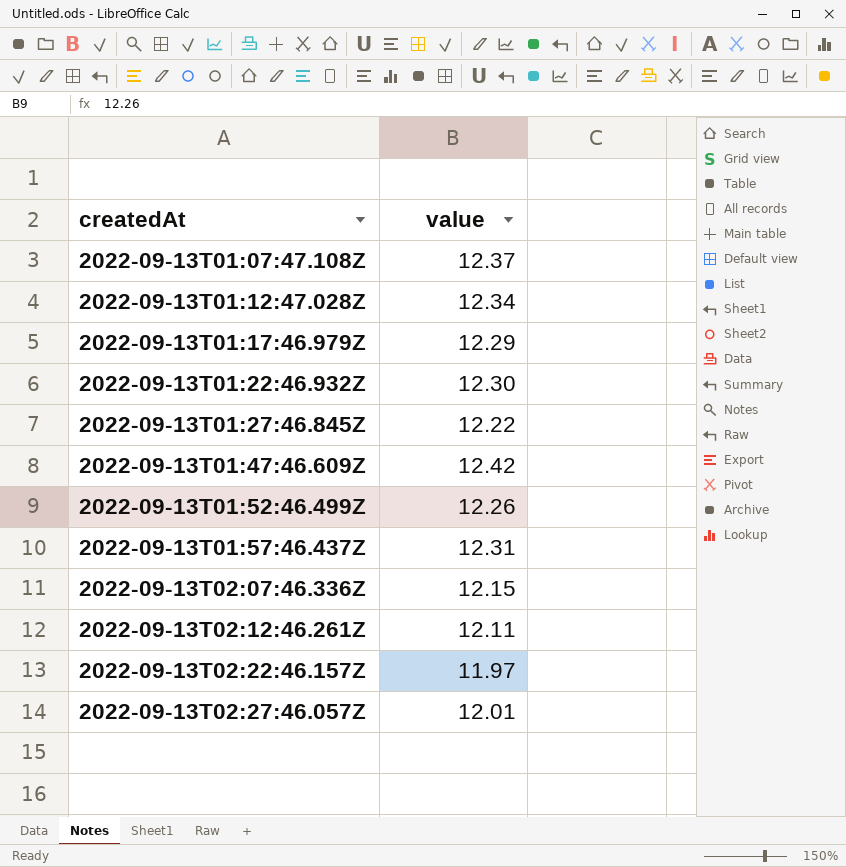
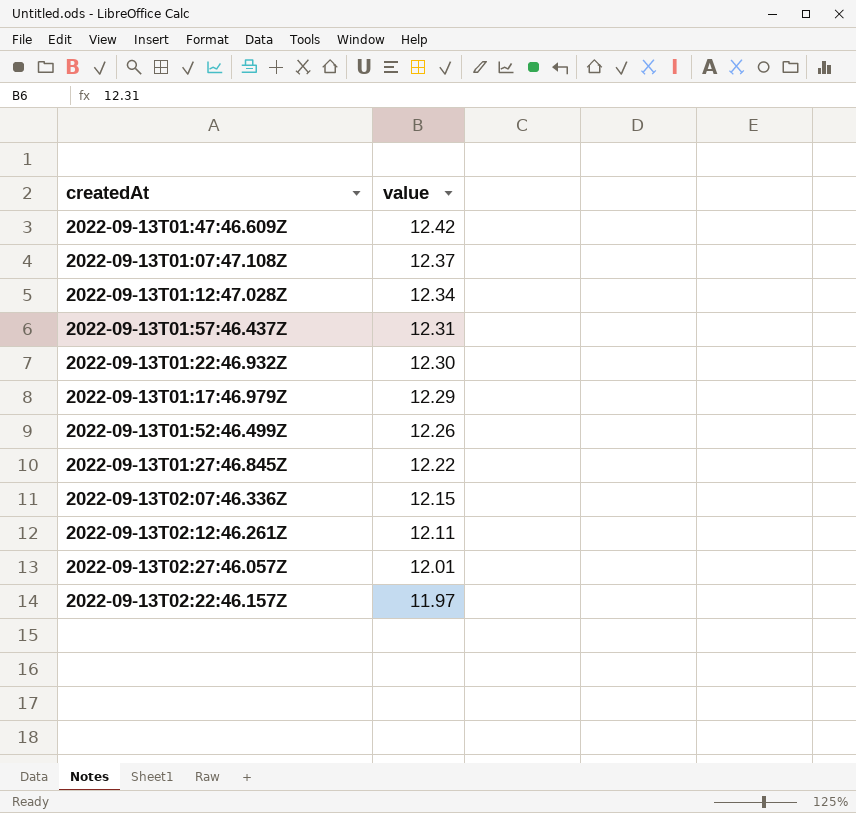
row order: createdAt ascending -> value descending

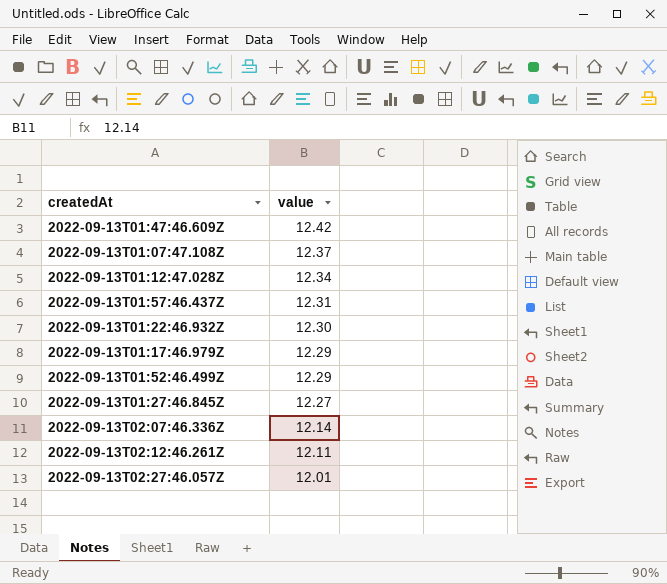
row 2022-09-13T02:22:46.157Z: 11.97 -> none
2022-09-13T01:52:46.499Z | value: 12.26 -> 12.29
2022-09-13T01:27:46.845Z | value: 12.22 -> 12.27
2022-09-13T02:07:46.336Z | value: 12.15 -> 12.14

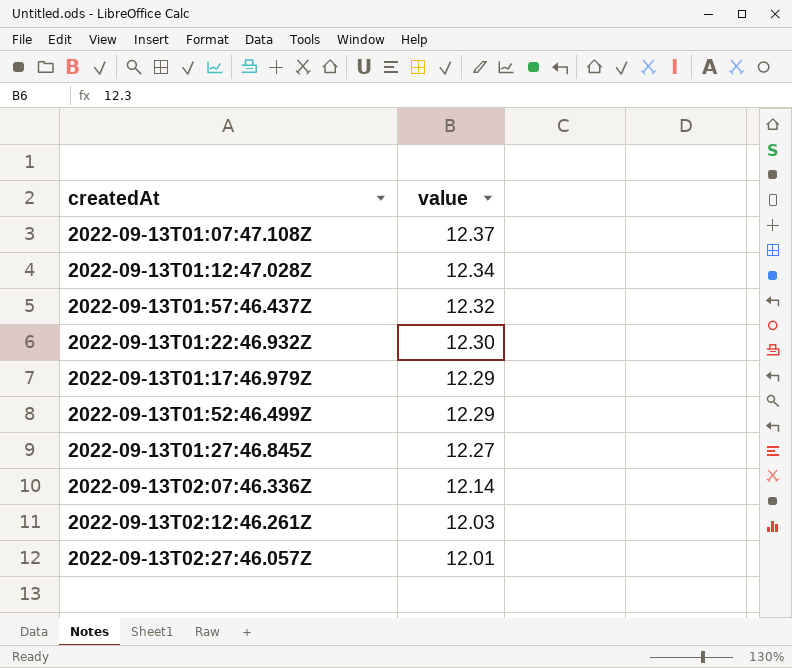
row 2022-09-13T01:47:46.609Z: 12.42 -> none
2022-09-13T01:57:46.437Z | value: 12.31 -> 12.32
2022-09-13T02:12:46.261Z | value: 12.11 -> 12.03

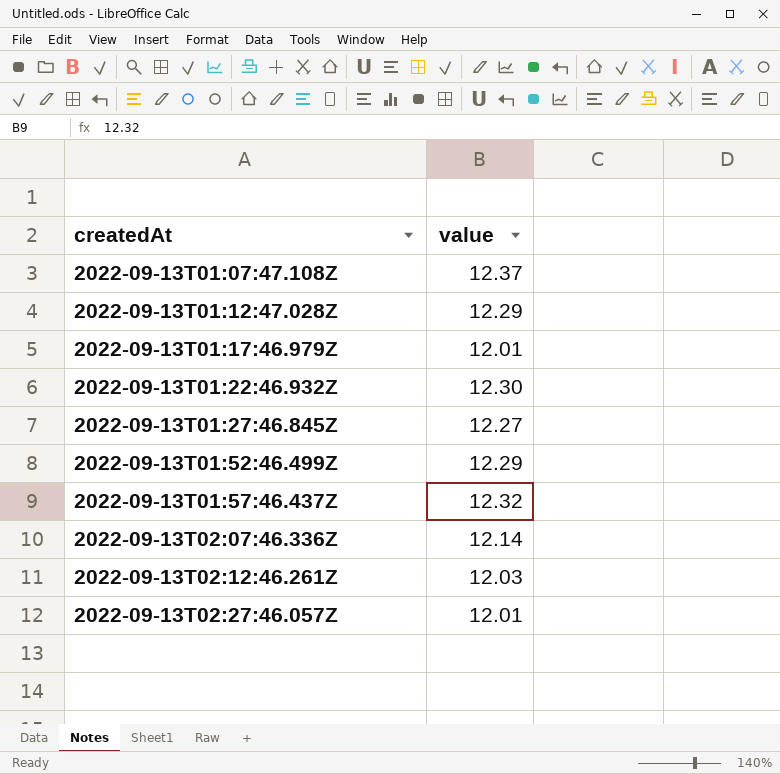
row order: value descending -> createdAt ascending
2022-09-13T01:12:47.028Z | value: 12.34 -> 12.29
2022-09-13T01:17:46.979Z | value: 12.29 -> 12.01

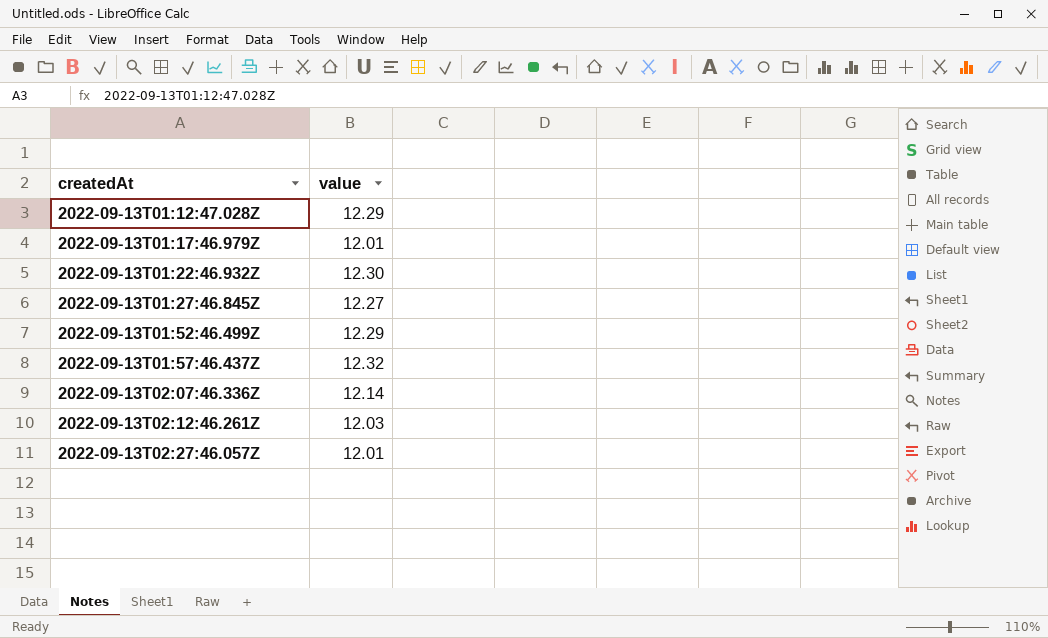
row 2022-09-13T01:07:47.108Z: 12.37 -> none

